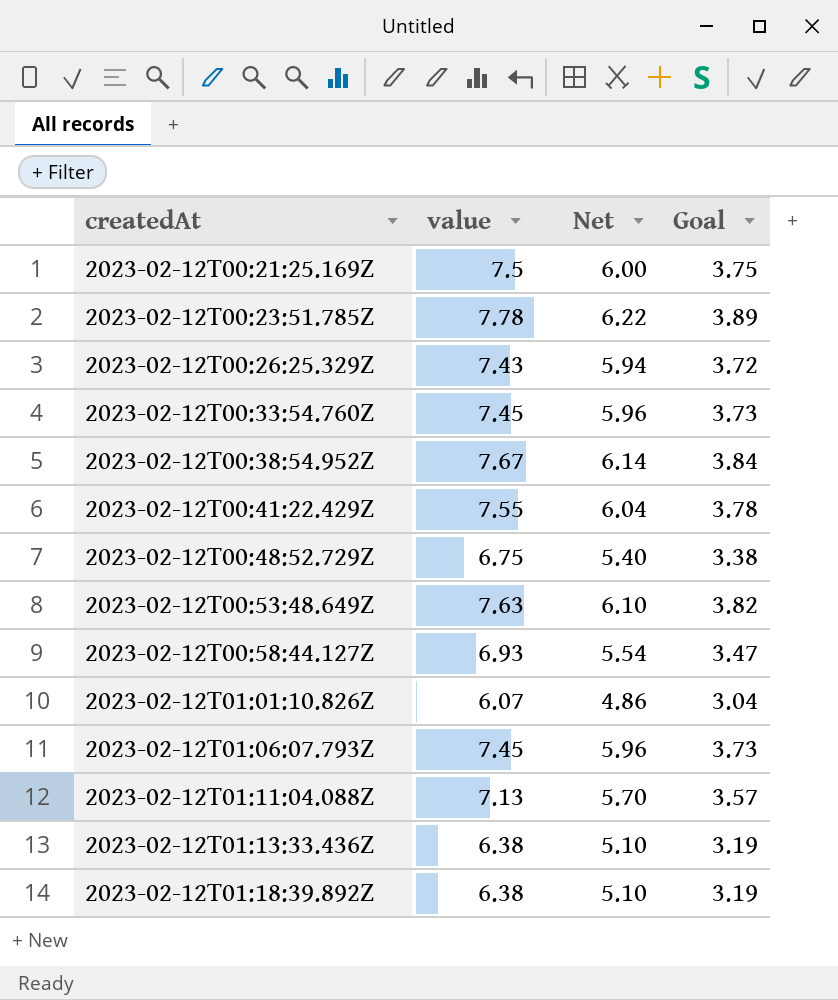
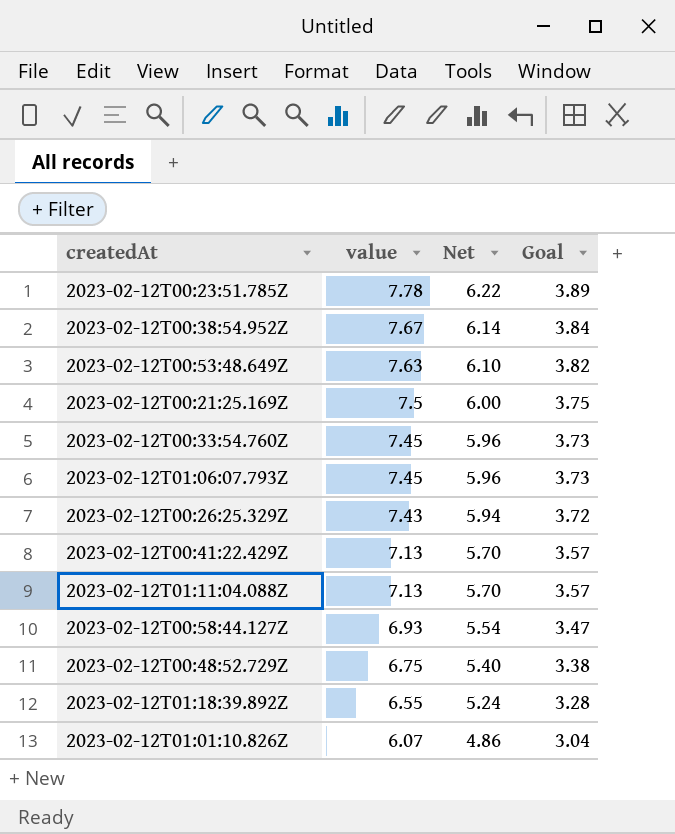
row order: createdAt ascending -> value descending
row 2023-02-12T01:13:33.436Z: 6.38 | 5.10 | 3.19 -> none
2023-02-12T00:41:22.429Z | value: 7.55 -> 7.13
2023-02-12T00:41:22.429Z | Net: 6.04 -> 5.70
2023-02-12T00:41:22.429Z | Goal: 3.78 -> 3.57
2023-02-12T01:18:39.892Z | value: 6.38 -> 6.55
2023-02-12T01:18:39.892Z | Net: 5.10 -> 5.24
2023-02-12T01:18:39.892Z | Goal: 3.19 -> 3.28

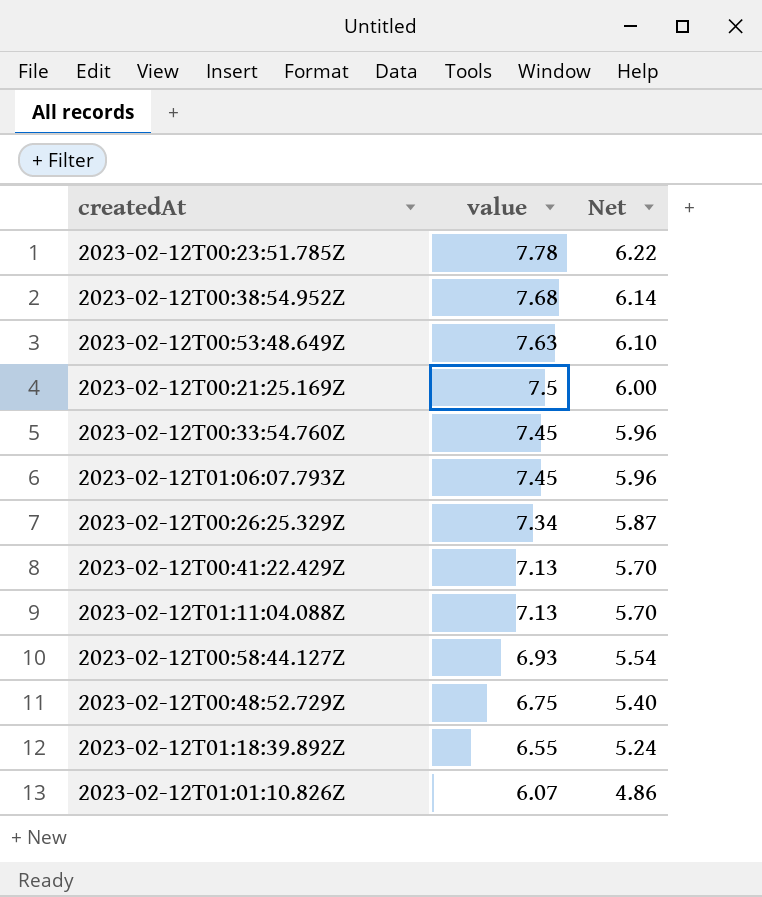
column Goal | formula: [value] * 0.5 -> none
2023-02-12T00:38:54.952Z | value: 7.67 -> 7.68
2023-02-12T00:26:25.329Z | value: 7.43 -> 7.34
2023-02-12T00:26:25.329Z | Net: 5.94 -> 5.87

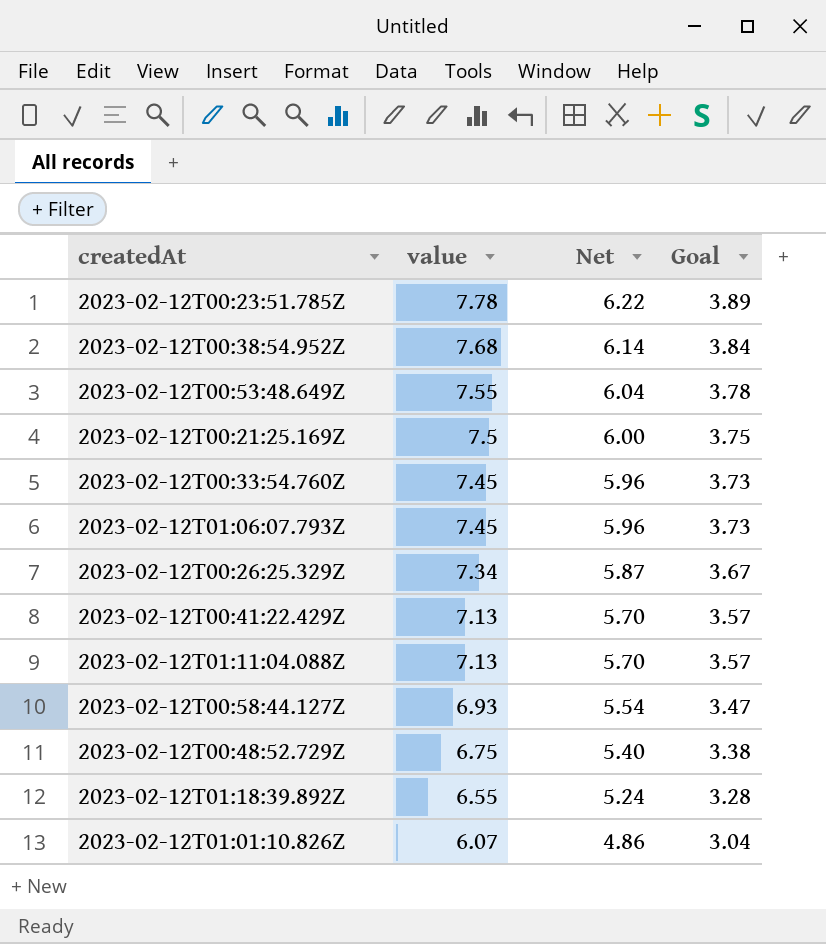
column Goal | formula: none -> [value] * 0.5
2023-02-12T00:53:48.649Z | value: 7.63 -> 7.55
2023-02-12T00:53:48.649Z | Net: 6.10 -> 6.04

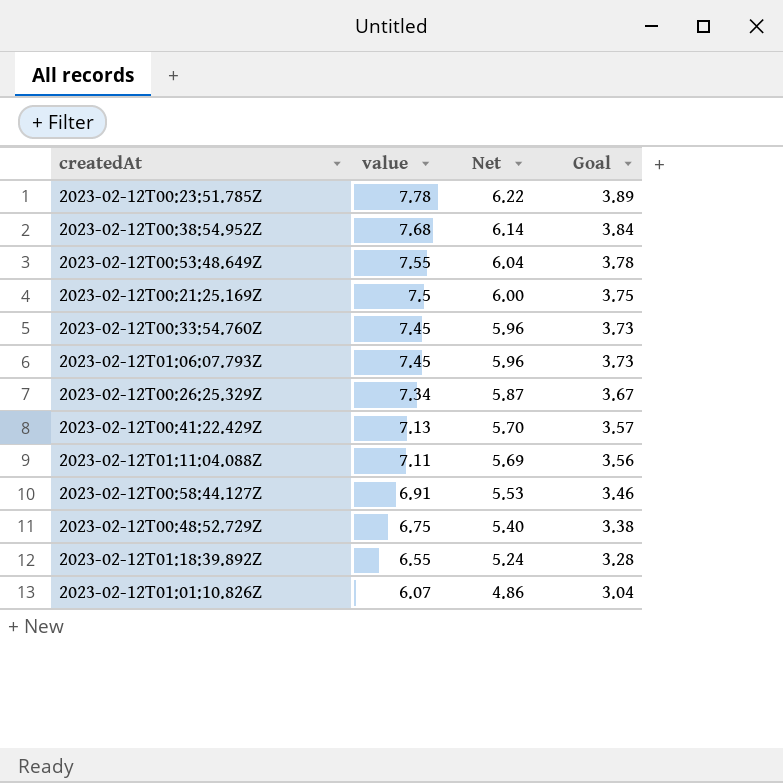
2023-02-12T01:11:04.088Z | value: 7.13 -> 7.11
2023-02-12T01:11:04.088Z | Net: 5.70 -> 5.69
2023-02-12T01:11:04.088Z | Goal: 3.57 -> 3.56
2023-02-12T00:58:44.127Z | value: 6.93 -> 6.91
2023-02-12T00:58:44.127Z | Net: 5.54 -> 5.53
2023-02-12T00:58:44.127Z | Goal: 3.47 -> 3.46

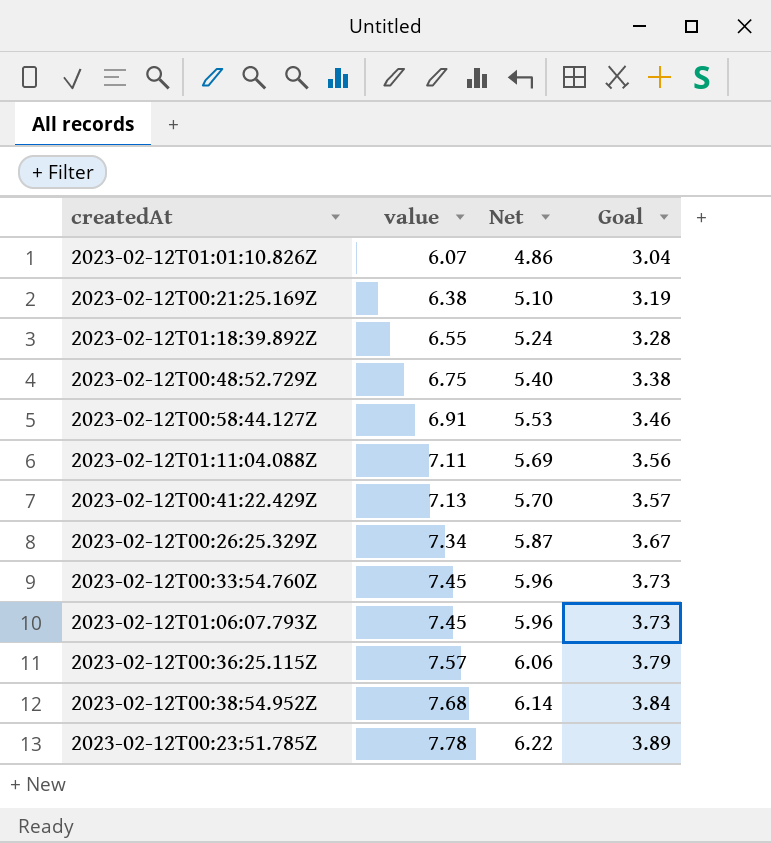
row order: value descending -> value ascending
row 2023-02-12T00:53:48.649Z: 7.55 | 6.04 | 3.78 -> none
2023-02-12T00:21:25.169Z | value: 7.5 -> 6.38
2023-02-12T00:21:25.169Z | Net: 6.00 -> 5.10
2023-02-12T00:21:25.169Z | Goal: 3.75 -> 3.19
row 2023-02-12T00:36:25.115Z: none -> 7.57 | 6.06 | 3.79

